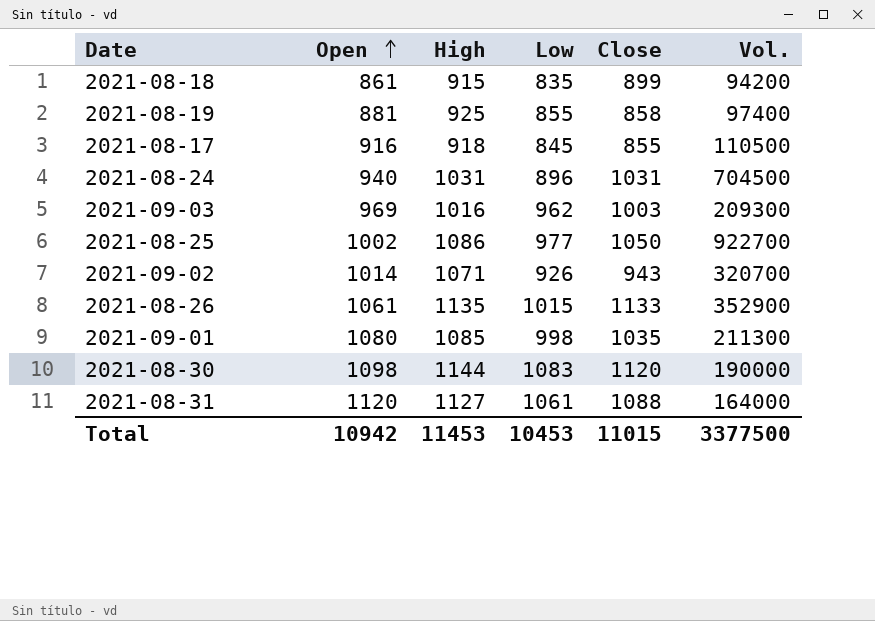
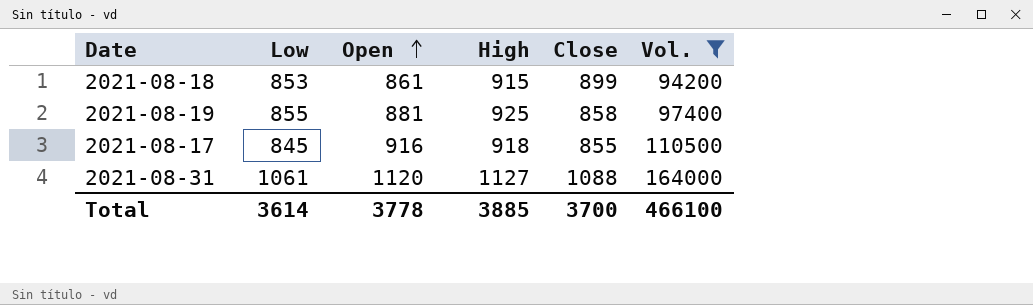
filter: none -> Vol. <= 164000
column Low | position: 4 -> 2
2021-08-18 | Low: 835 -> 853
Total | Low: 10453 -> 3614
Total | Open: 10942 -> 3778
Total | High: 11453 -> 3885
Total | Close: 11015 -> 3700
Total | Vol.: 3377500 -> 466100

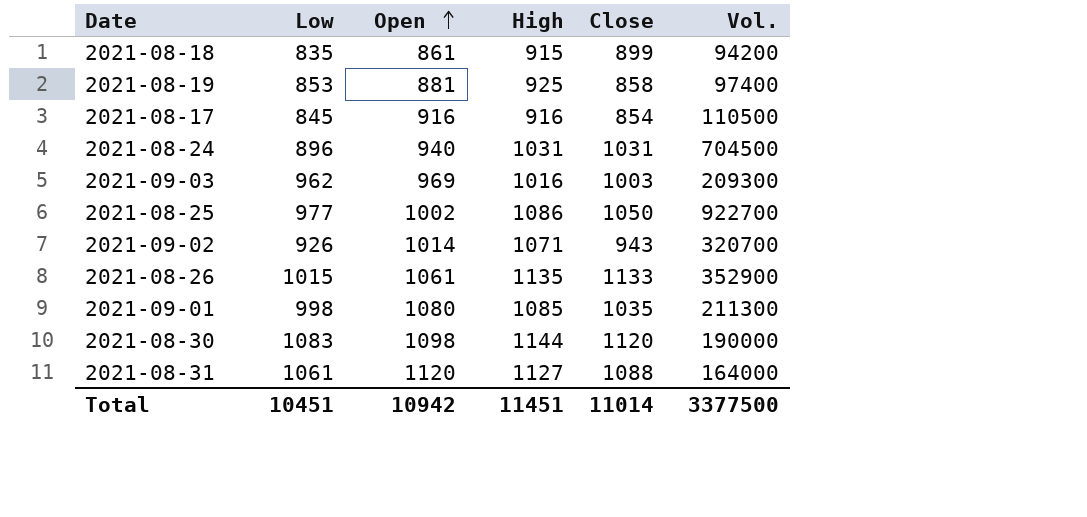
filter: Vol. <= 164000 -> none
2021-08-18 | Low: 853 -> 835
2021-08-19 | Low: 855 -> 853
2021-08-17 | High: 918 -> 916
2021-08-17 | Close: 855 -> 854
Total | Low: 3614 -> 10451
Total | Open: 3778 -> 10942
Total | High: 3885 -> 11451
Total | Close: 3700 -> 11014
Total | Vol.: 466100 -> 3377500

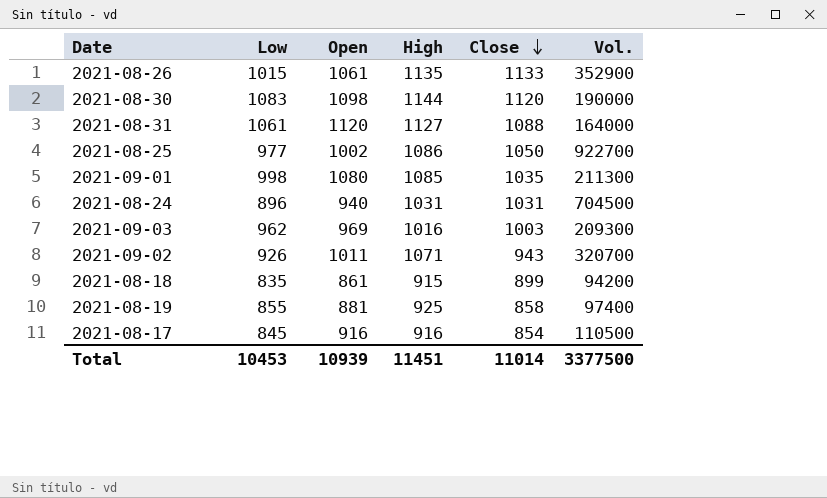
row order: Open ascending -> Close descending
2021-09-02 | Open: 1014 -> 1011
2021-08-19 | Low: 853 -> 855
Total | Low: 10451 -> 10453
Total | Open: 10942 -> 10939

